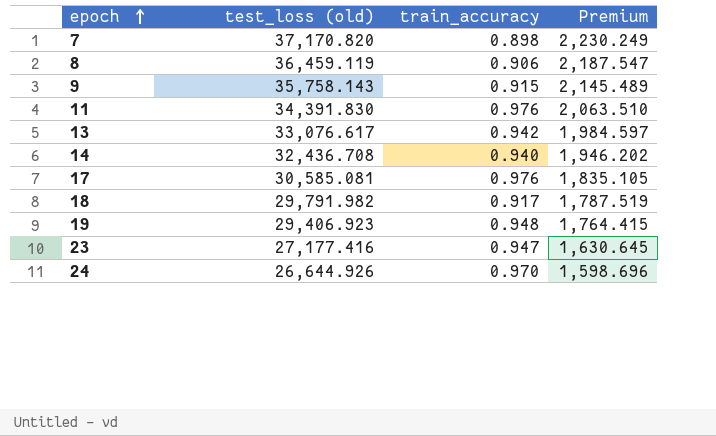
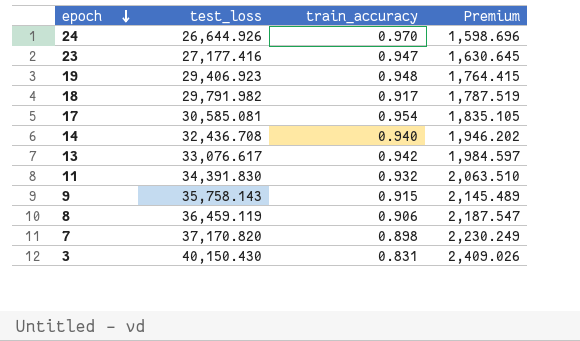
row order: epoch ascending -> epoch descending
column name: test_loss (old) -> test_loss
17 | train_accuracy: 0.976 -> 0.954
11 | train_accuracy: 0.976 -> 0.932
row 3: none -> 40,150.430 | 0.831 | 2,409.026

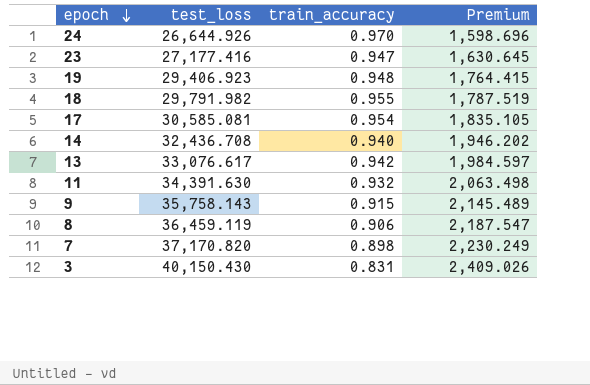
18 | train_accuracy: 0.917 -> 0.955
11 | test_loss: 34,391.830 -> 34,391.630
11 | Premium: 2,063.510 -> 2,063.498

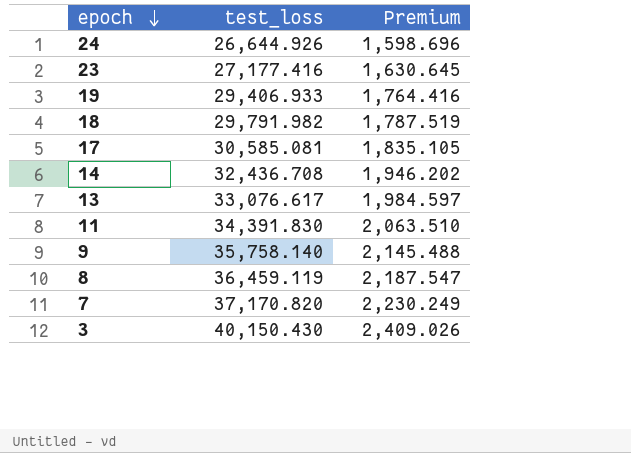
column train_accuracy | position: 3 -> none
19 | test_loss: 29,406.923 -> 29,406.933
19 | Premium: 1,764.415 -> 1,764.416
11 | test_loss: 34,391.630 -> 34,391.830
11 | Premium: 2,063.498 -> 2,063.510
9 | test_loss: 35,758.143 -> 35,758.140
9 | Premium: 2,145.489 -> 2,145.488

